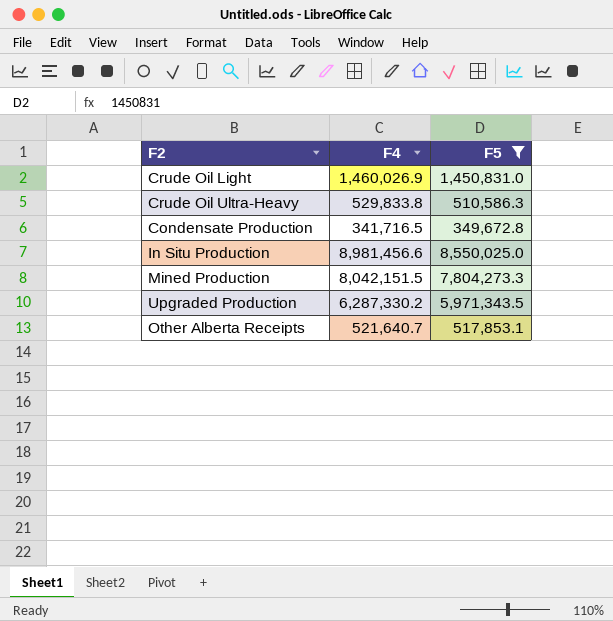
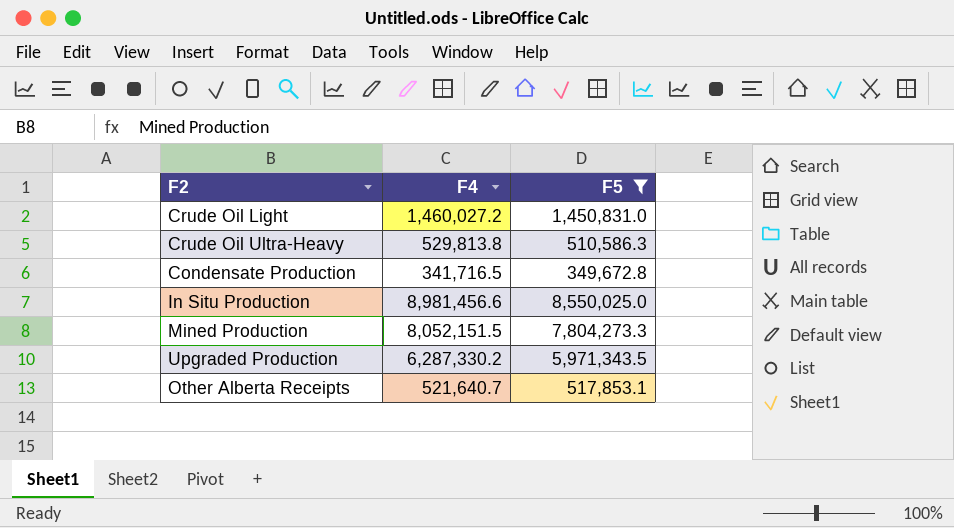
Crude Oil Light | F4: 1,460,026.9 -> 1,460,027.2
Crude Oil Ultra-Heavy | F4: 529,833.8 -> 529,813.8
Mined Production | F4: 8,042,151.5 -> 8,052,151.5

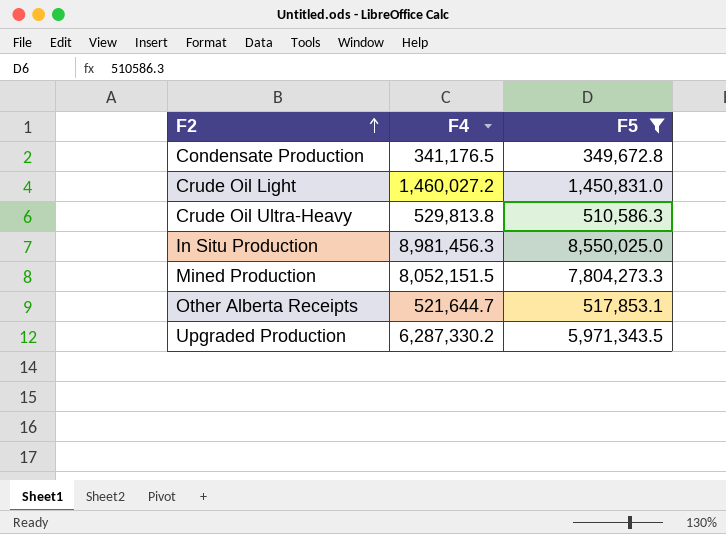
row order: none -> F2 ascending
Condensate Production | F4: 341,716.5 -> 341,176.5
In Situ Production | F4: 8,981,456.6 -> 8,981,456.3
Other Alberta Receipts | F4: 521,640.7 -> 521,644.7

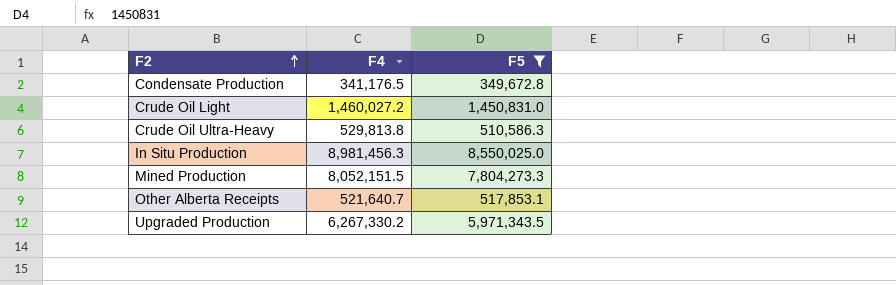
Other Alberta Receipts | F4: 521,644.7 -> 521,640.7
Upgraded Production | F4: 6,287,330.2 -> 6,267,330.2

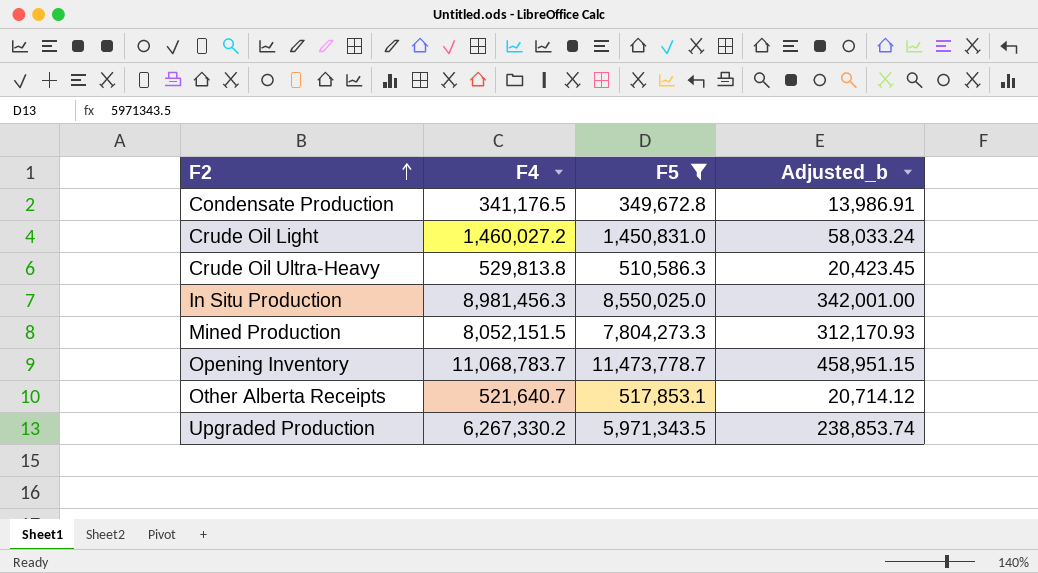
column Adjusted_b | formula: none -> [F5] * 0.04
row Opening Inventory: none -> 11,068,783.7 | 11,473,778.7 | 458,951.15

